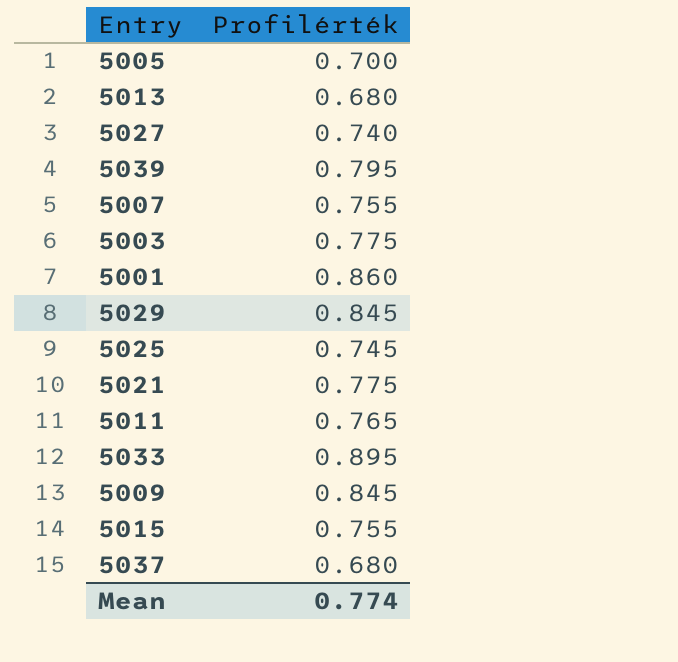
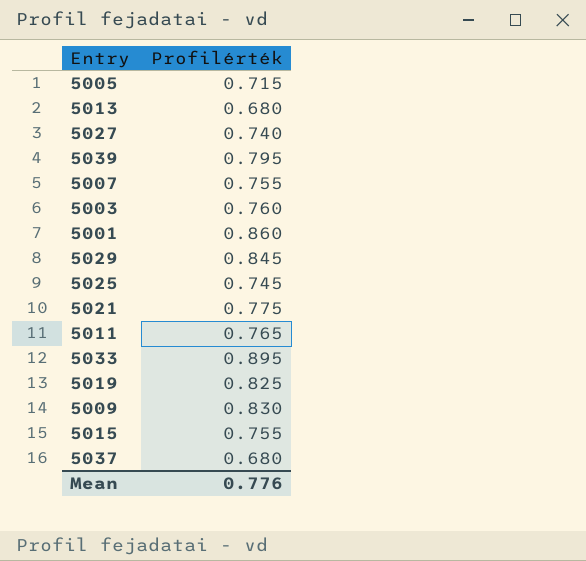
5005 | Profilérték: 0.700 -> 0.715
5003 | Profilérték: 0.775 -> 0.760
row 5019: none -> 0.825
5009 | Profilérték: 0.845 -> 0.830
Mean | Profilérték: 0.774 -> 0.776

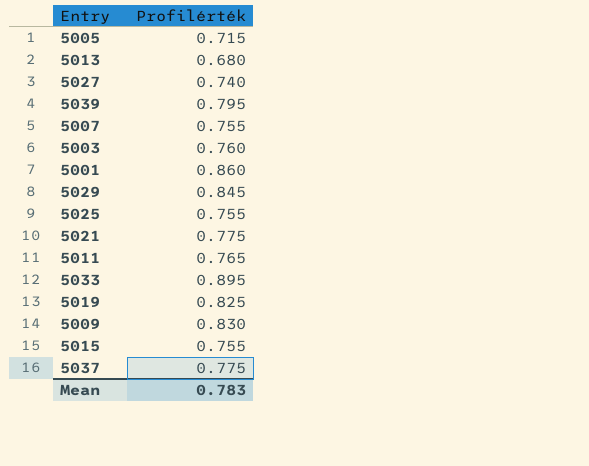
5025 | Profilérték: 0.745 -> 0.755
5037 | Profilérték: 0.680 -> 0.775
Mean | Profilérték: 0.776 -> 0.783

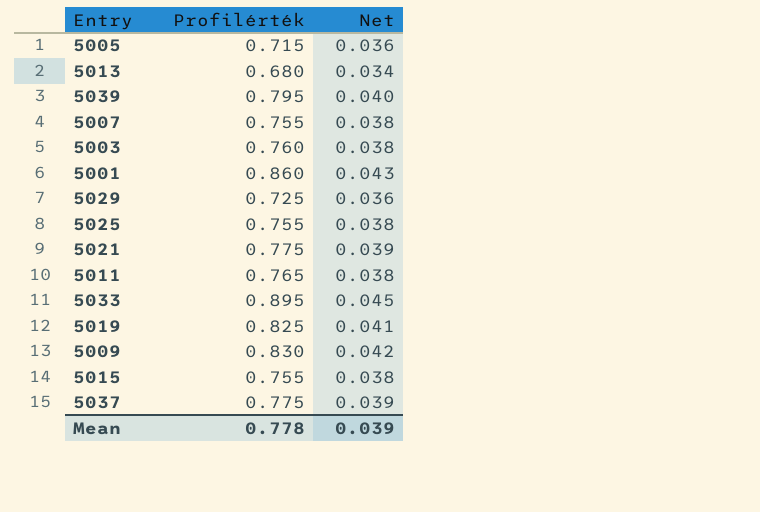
column Net | formula: none -> [Profilérték] * 0.05
row 5027: 0.740 -> none
5029 | Profilérték: 0.845 -> 0.725
Mean | Profilérték: 0.783 -> 0.778

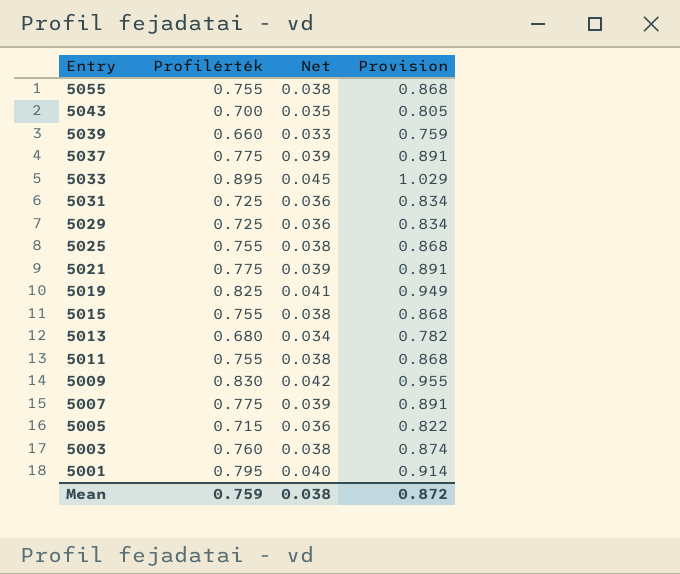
row order: none -> Entry descending
column Provision | formula: none -> [Profilérték] * 1.15
row 5055: none -> 0.755 | 0.038 | 0.868
row 5043: none -> 0.700 | 0.035 | 0.805
5039 | Profilérték: 0.795 -> 0.660
5039 | Net: 0.040 -> 0.033
row 5031: none -> 0.725 | 0.036 | 0.834
5011 | Profilérték: 0.765 -> 0.755
5007 | Profilérték: 0.755 -> 0.775
5007 | Net: 0.038 -> 0.039
5001 | Profilérték: 0.860 -> 0.795
5001 | Net: 0.043 -> 0.040
Mean | Profilérték: 0.778 -> 0.759
Mean | Net: 0.039 -> 0.038

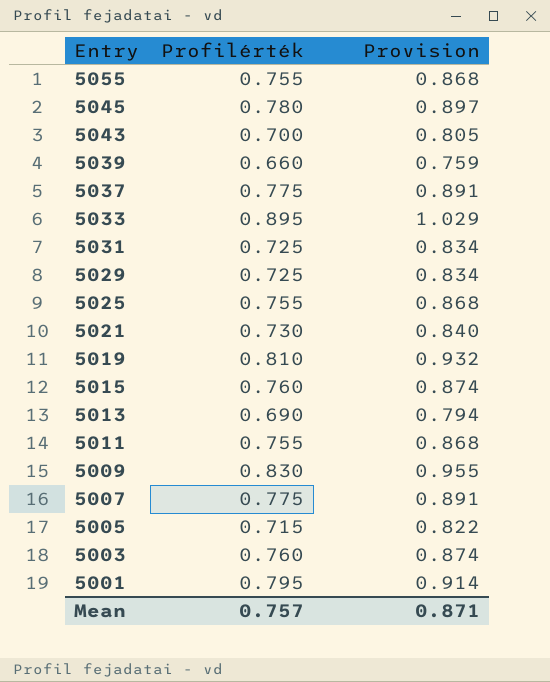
column Net | formula: [Profilérték] * 0.05 -> none
row 5045: none -> 0.780 | 0.897
5021 | Profilérték: 0.775 -> 0.730
5021 | Provision: 0.891 -> 0.840
5019 | Profilérték: 0.825 -> 0.810
5019 | Provision: 0.949 -> 0.932
5015 | Profilérték: 0.755 -> 0.760
5015 | Provision: 0.868 -> 0.874
5013 | Profilérték: 0.680 -> 0.690
5013 | Provision: 0.782 -> 0.794
Mean | Profilérték: 0.759 -> 0.757
Mean | Provision: 0.872 -> 0.871

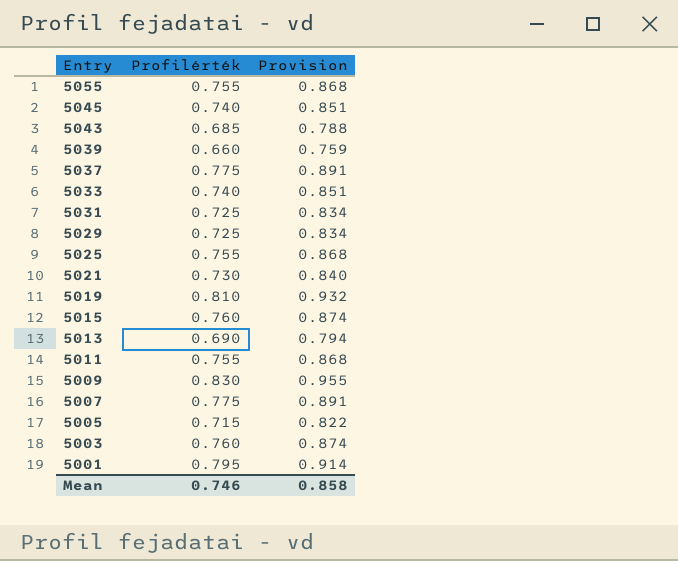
5045 | Profilérték: 0.780 -> 0.740
5045 | Provision: 0.897 -> 0.851
5043 | Profilérték: 0.700 -> 0.685
5043 | Provision: 0.805 -> 0.788
5033 | Profilérték: 0.895 -> 0.740
5033 | Provision: 1.029 -> 0.851
Mean | Profilérték: 0.757 -> 0.746
Mean | Provision: 0.871 -> 0.858

